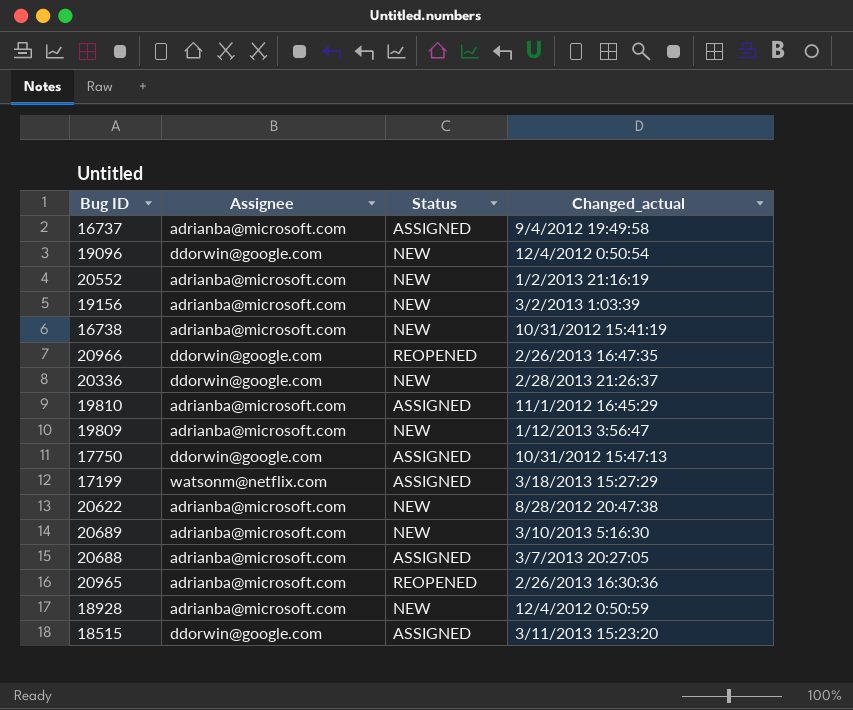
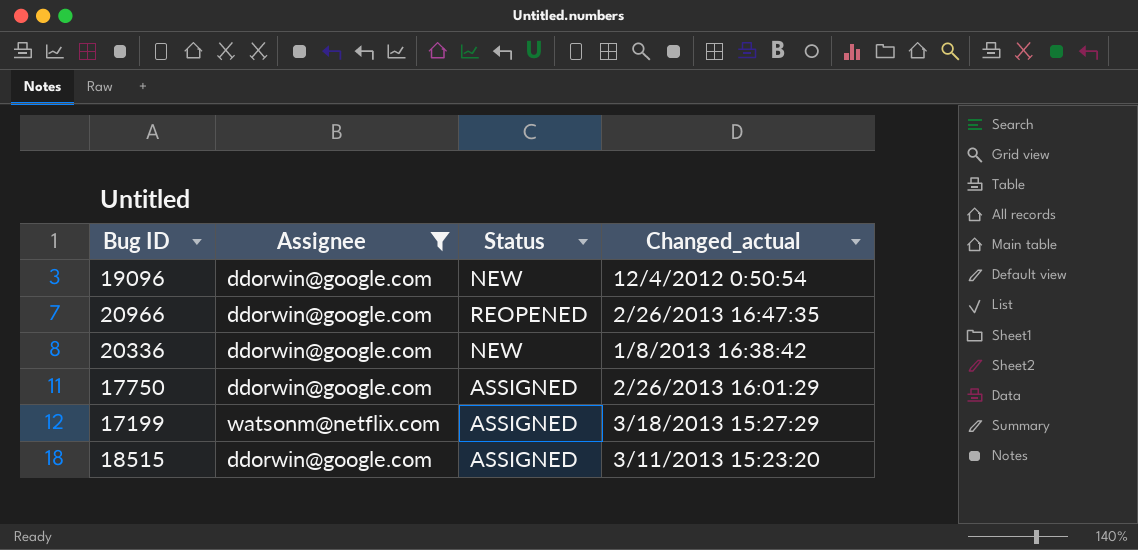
filter: none -> Assignee != adrianba@microsoft.com
20336 | Changed_actual: 2/28/2013 21:26:37 -> 1/8/2013 16:38:42
17750 | Changed_actual: 10/31/2012 15:47:13 -> 2/26/2013 16:01:29

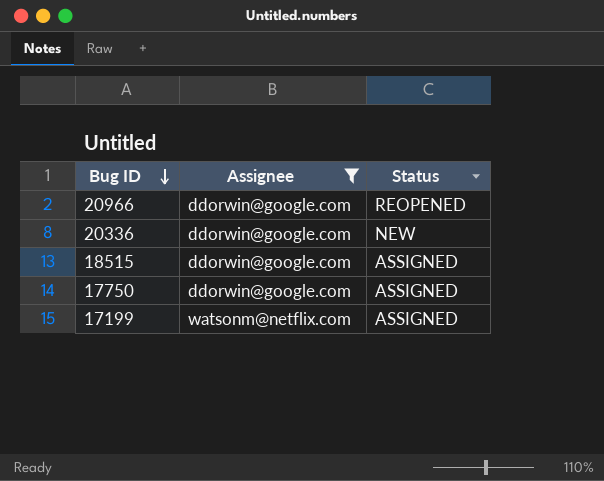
row order: none -> Bug ID descending
column Changed_actual | position: 4 -> none
row 19096: ddorwin@google.com | NEW | 12/4/2012 0:50:54 -> none

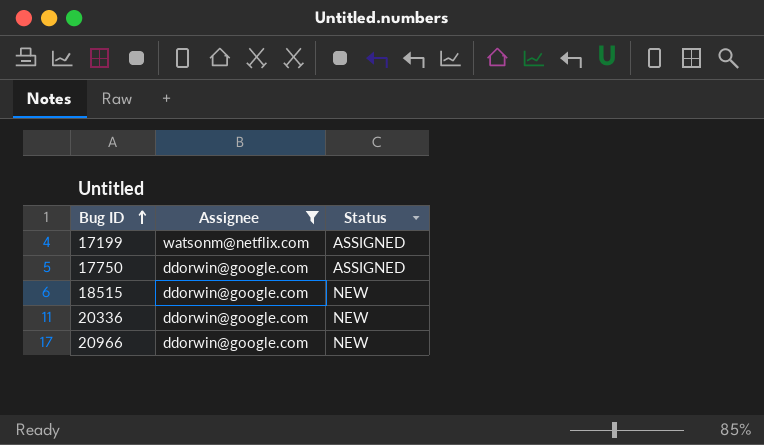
row order: Bug ID descending -> Bug ID ascending
18515 | Status: ASSIGNED -> NEW
20966 | Status: REOPENED -> NEW

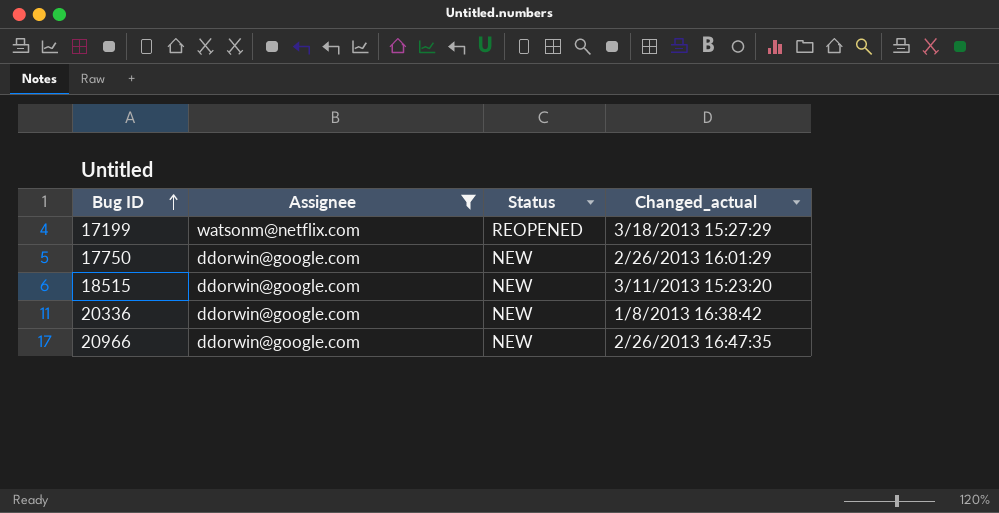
column Changed_actual | position: none -> 4
17199 | Status: ASSIGNED -> REOPENED
17750 | Status: ASSIGNED -> NEW

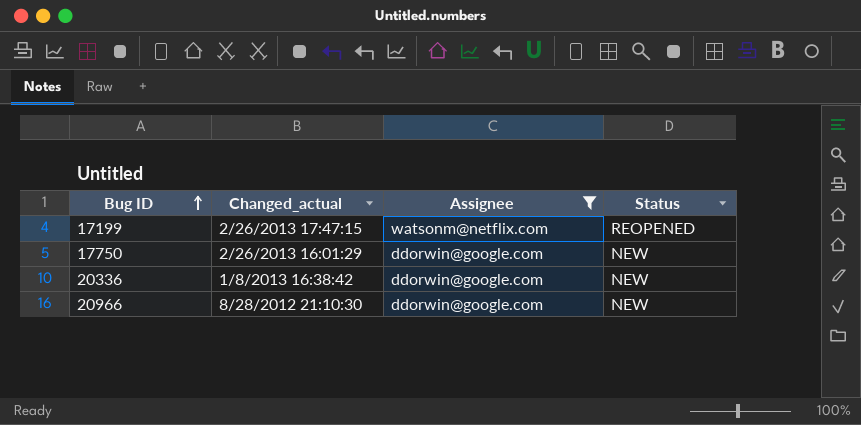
column Changed_actual | position: 4 -> 2
row 18515: ddorwin@google.com | NEW | 3/11/2013 15:23:20 -> none
17199 | Changed_actual: 3/18/2013 15:27:29 -> 2/26/2013 17:47:15
20966 | Changed_actual: 2/26/2013 16:47:35 -> 8/28/2012 21:10:30

